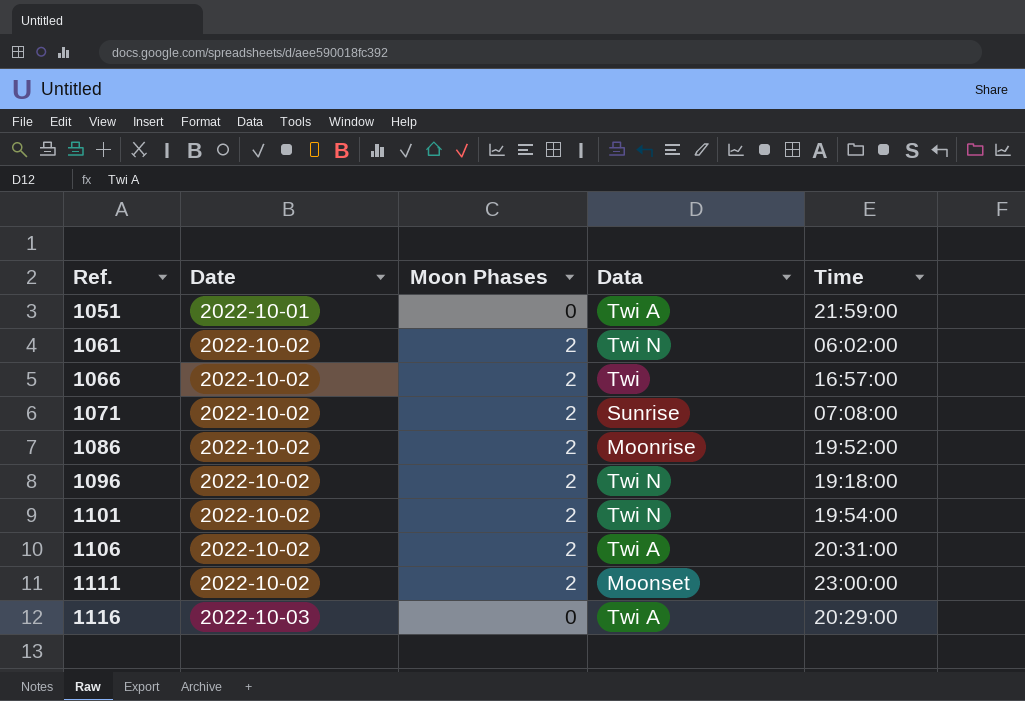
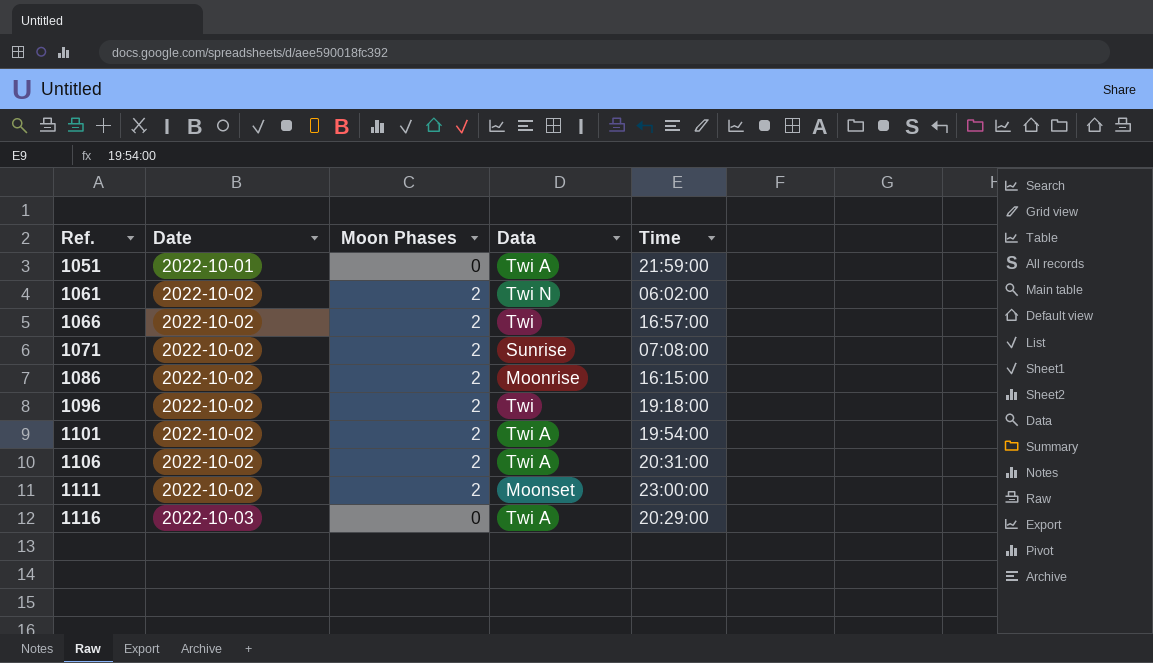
1086 | Time: 19:52:00 -> 16:15:00
1096 | Data: Twi N -> Twi
1101 | Data: Twi N -> Twi A

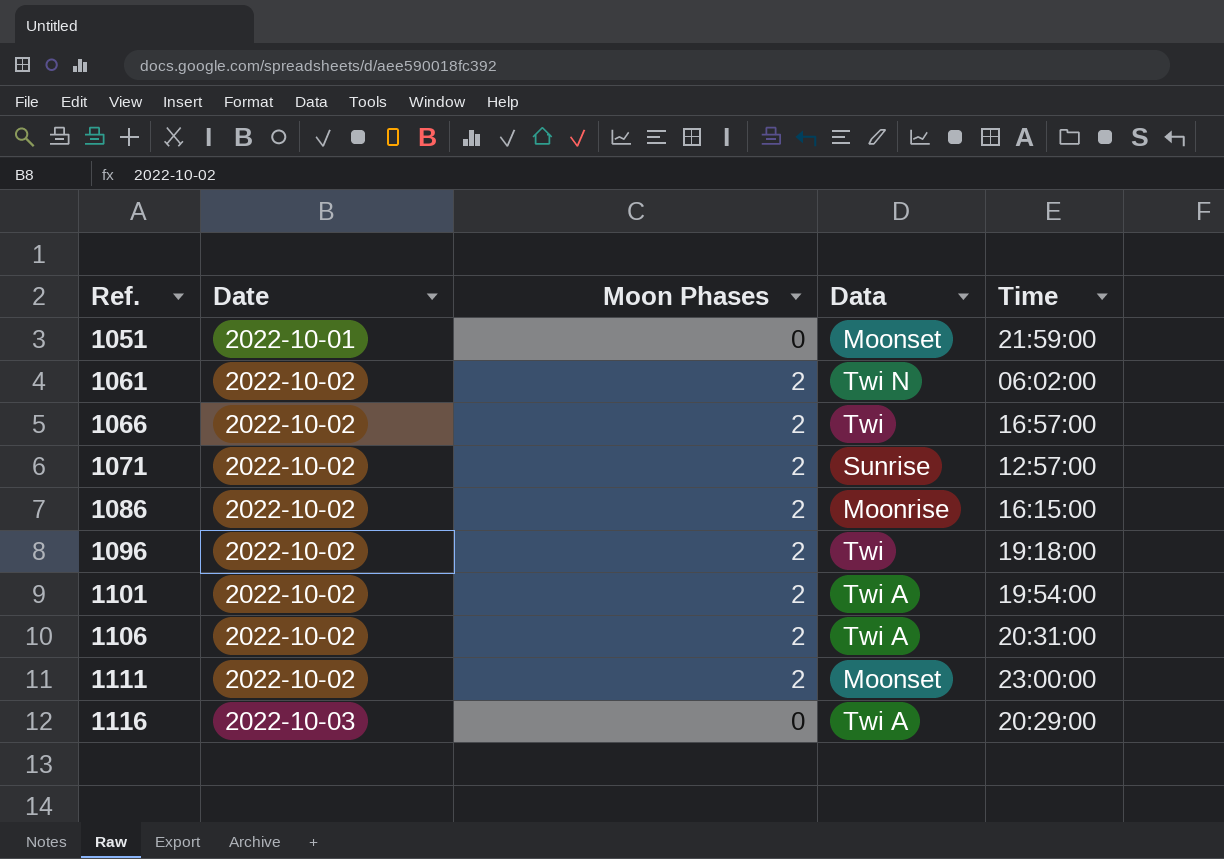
1051 | Data: Twi A -> Moonset
1071 | Time: 07:08:00 -> 12:57:00

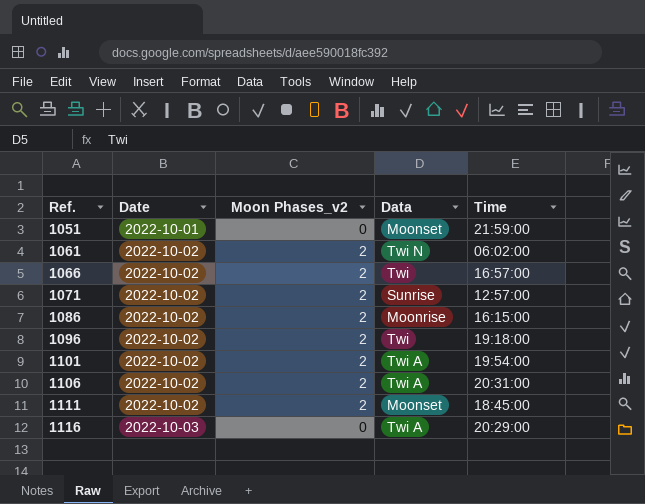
column name: Moon Phases -> Moon Phases_v2
1111 | Time: 23:00:00 -> 18:45:00

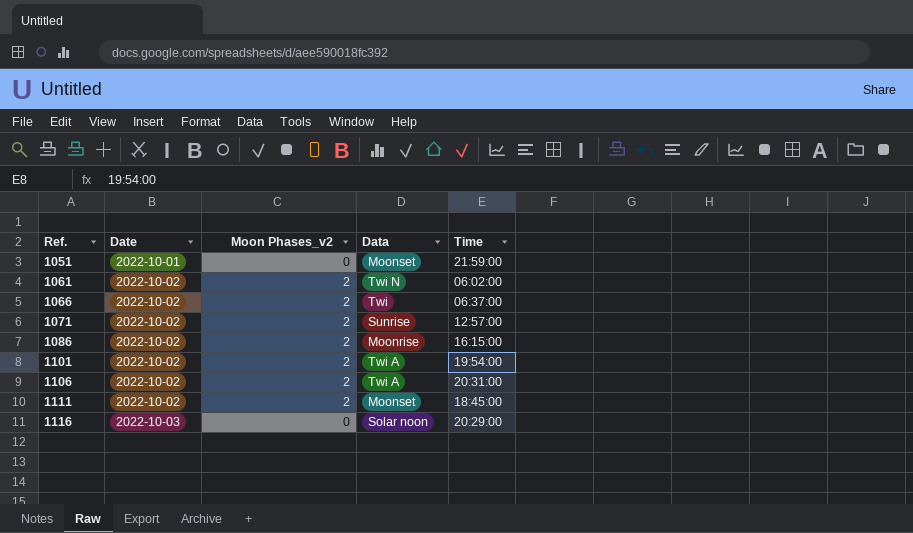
row 1096: 2022-10-02 | 2 | Twi | 19:18:00 -> none
1066 | Time: 16:57:00 -> 06:37:00
1116 | Data: Twi A -> Solar noon

